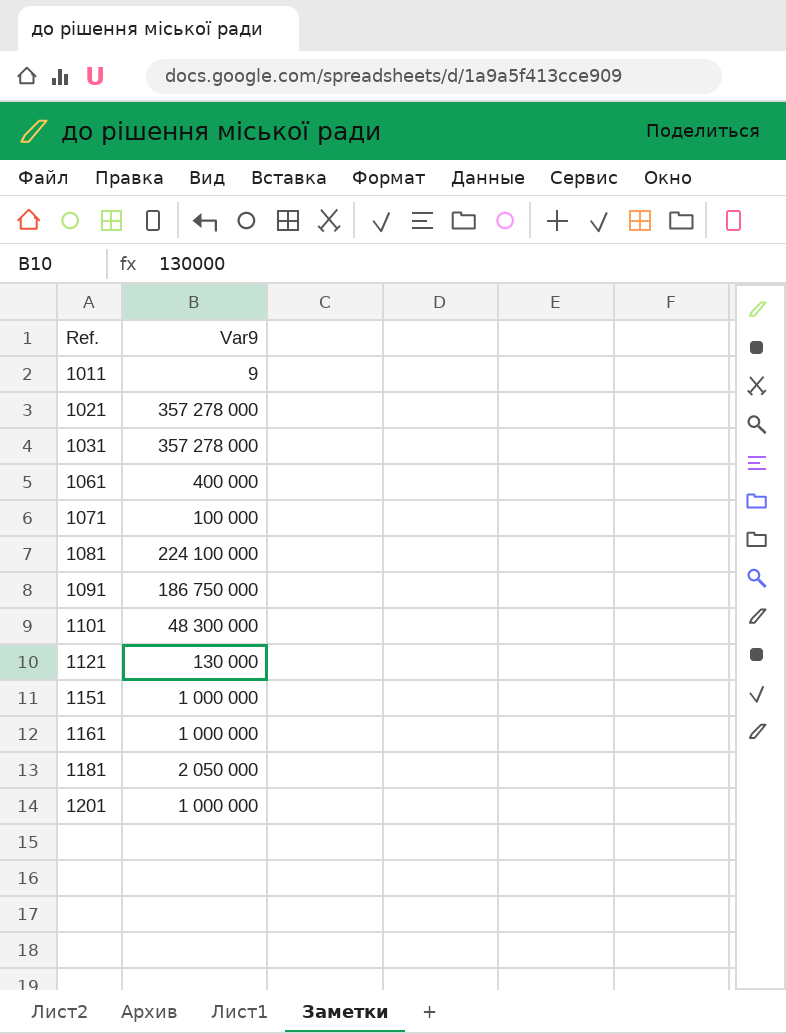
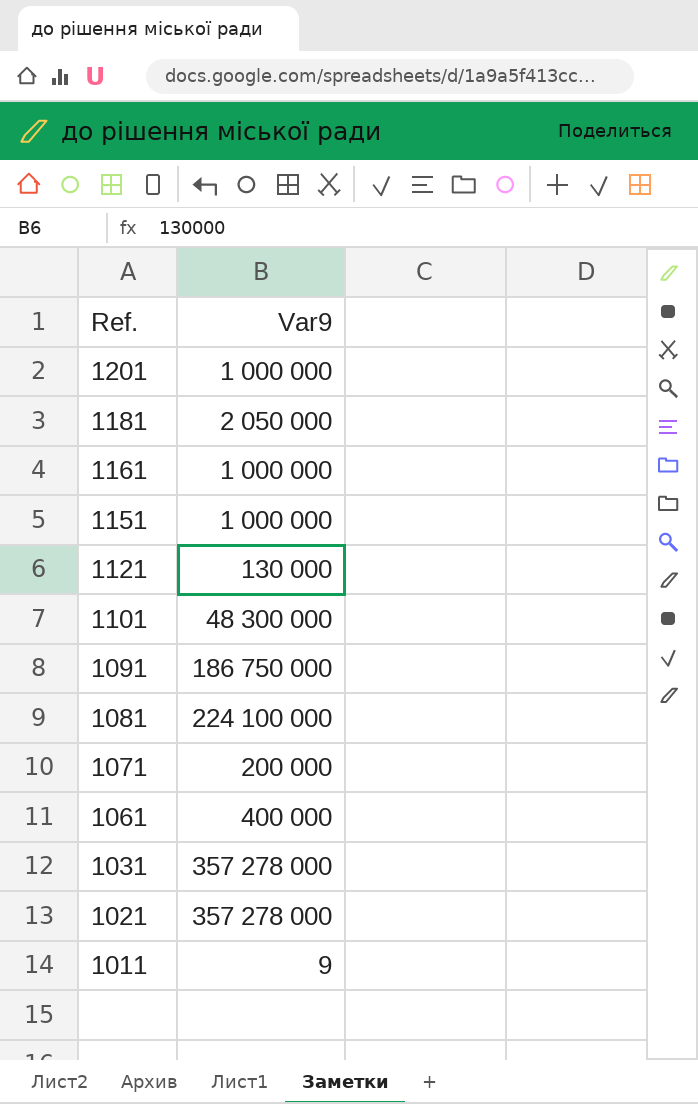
row order: Ref. ascending -> Ref. descending
1071 | Var9: 100 000 -> 200 000

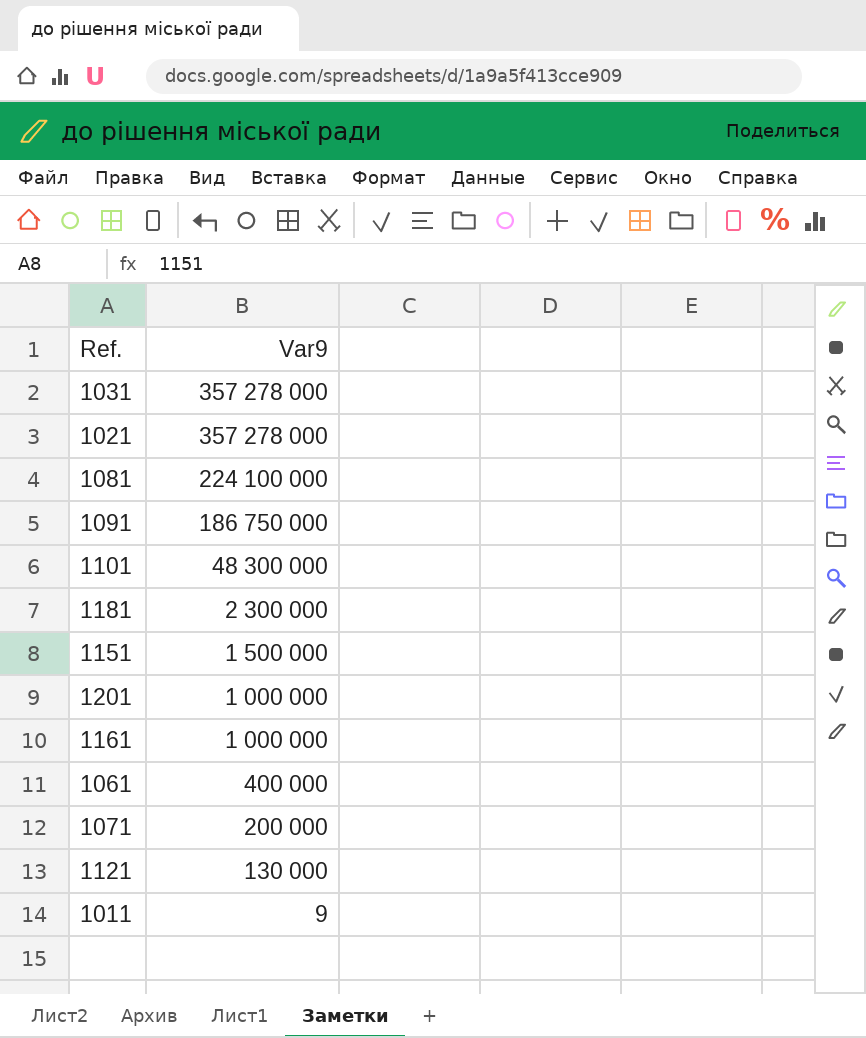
row order: Ref. descending -> Var9 descending
1181 | Var9: 2 050 000 -> 2 300 000
1151 | Var9: 1 000 000 -> 1 500 000

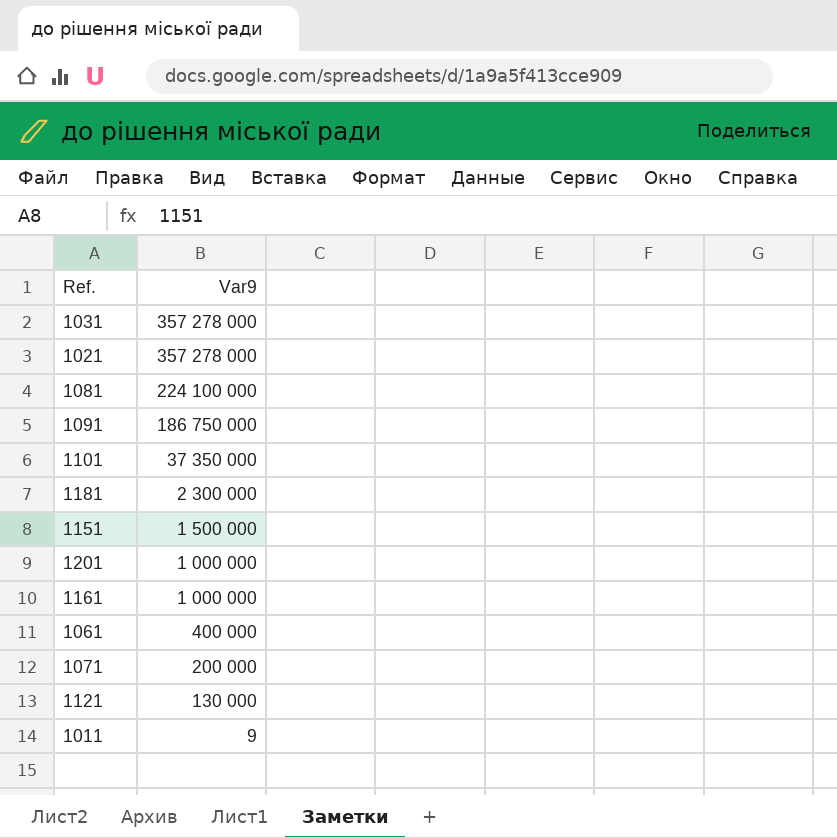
1101 | Var9: 48 300 000 -> 37 350 000

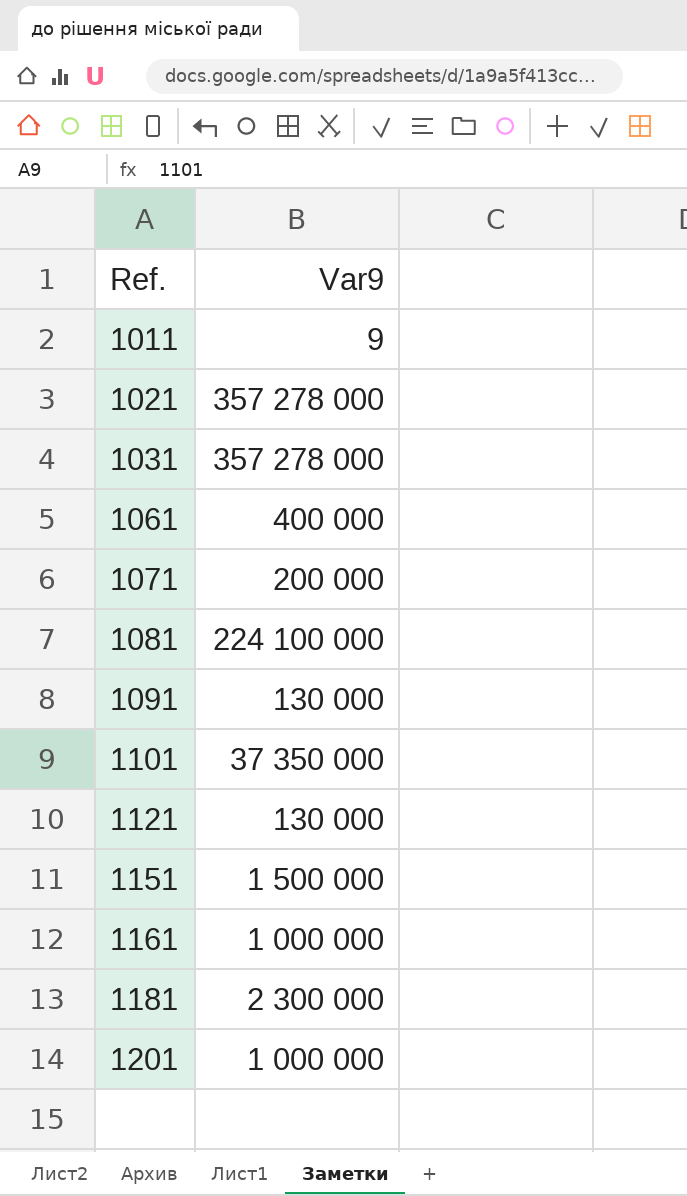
row order: Var9 descending -> Ref. ascending
1091 | Var9: 186 750 000 -> 130 000

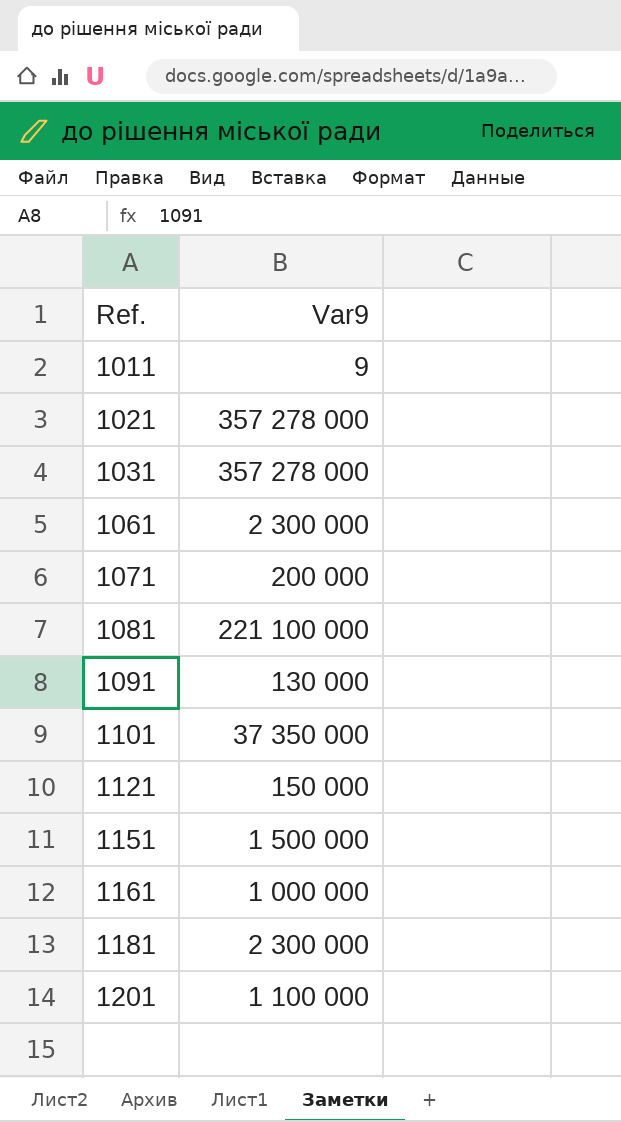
1061 | Var9: 400 000 -> 2 300 000
1081 | Var9: 224 100 000 -> 221 100 000
1121 | Var9: 130 000 -> 150 000
1201 | Var9: 1 000 000 -> 1 100 000

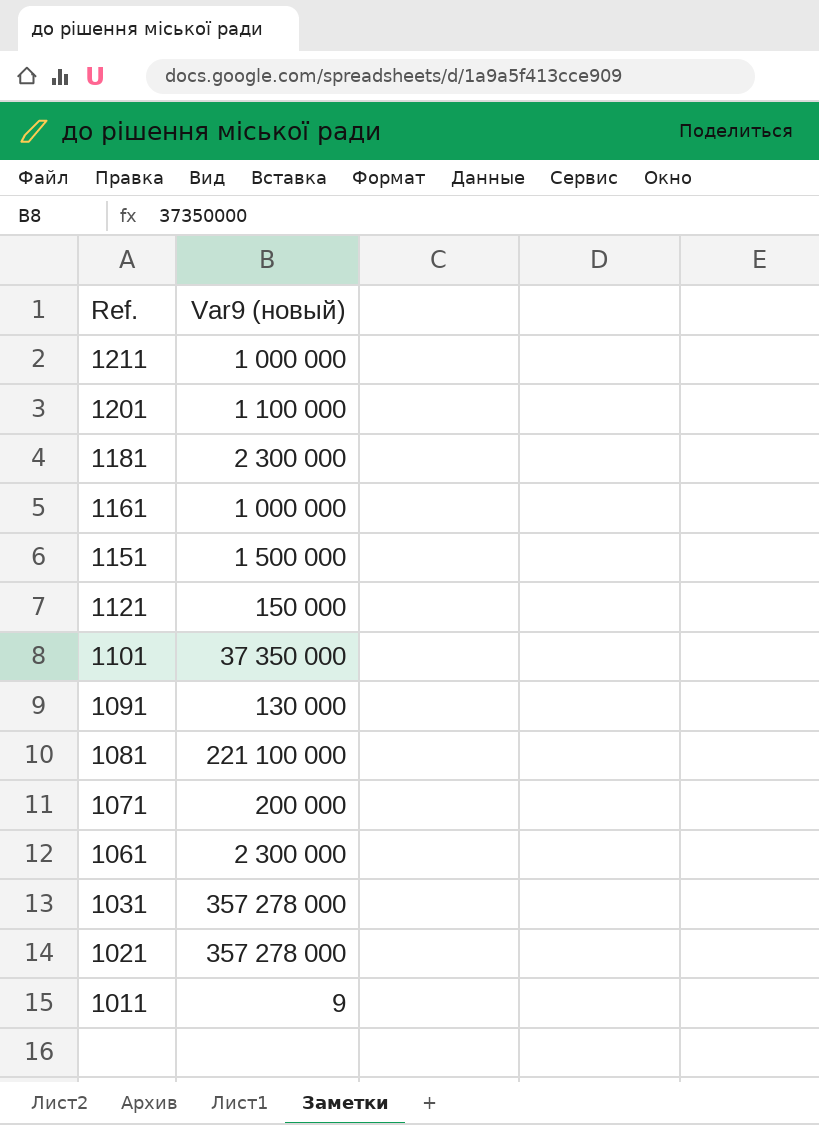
row order: Ref. ascending -> Ref. descending
column name: Var9 -> Var9 (новый)
row 1211: none -> 1 000 000

